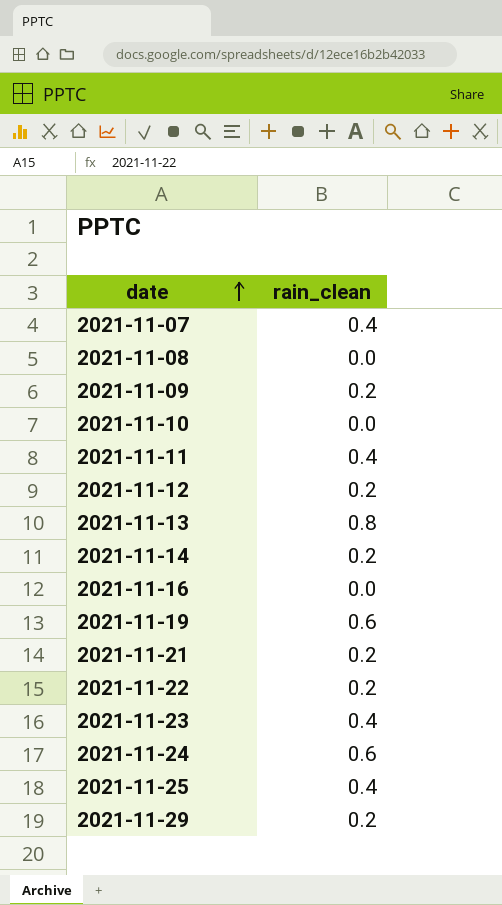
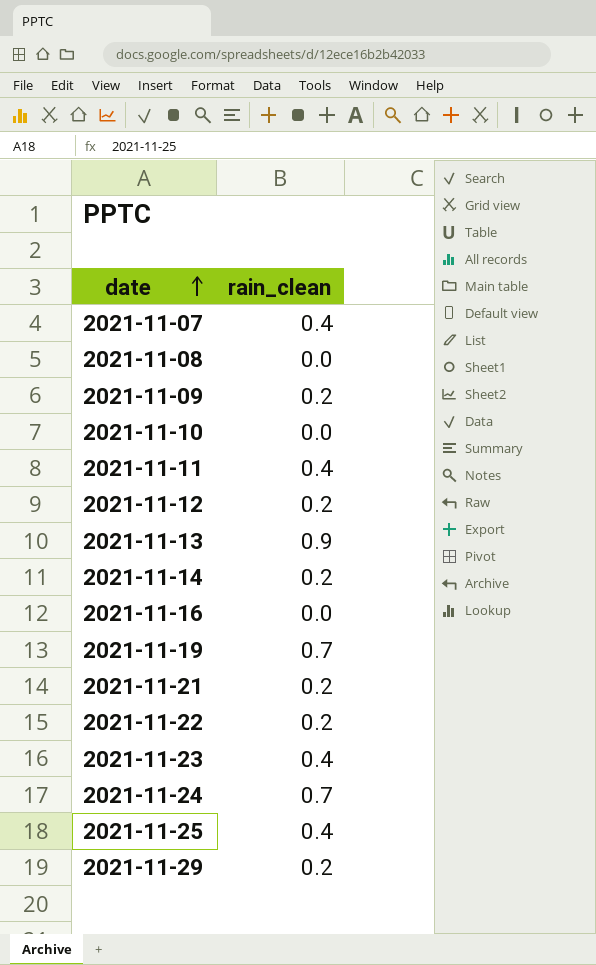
2021-11-13 | rain_clean: 0.8 -> 0.9
2021-11-19 | rain_clean: 0.6 -> 0.7
2021-11-24 | rain_clean: 0.6 -> 0.7

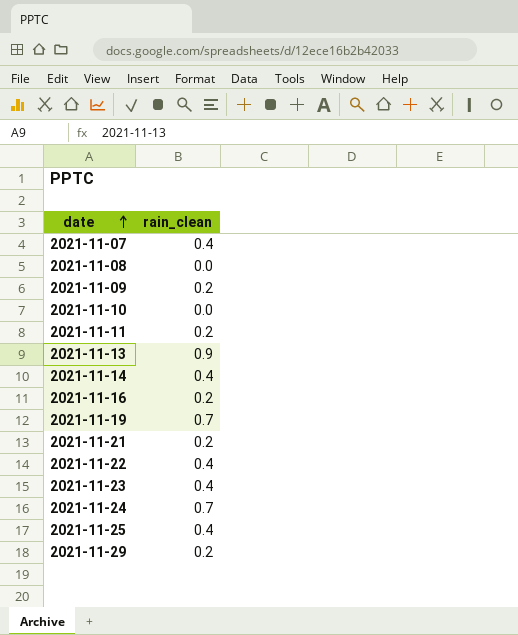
row 2021-11-12: 0.2 -> none
2021-11-11 | rain_clean: 0.4 -> 0.2
2021-11-14 | rain_clean: 0.2 -> 0.4
2021-11-16 | rain_clean: 0.0 -> 0.2
2021-11-22 | rain_clean: 0.2 -> 0.4

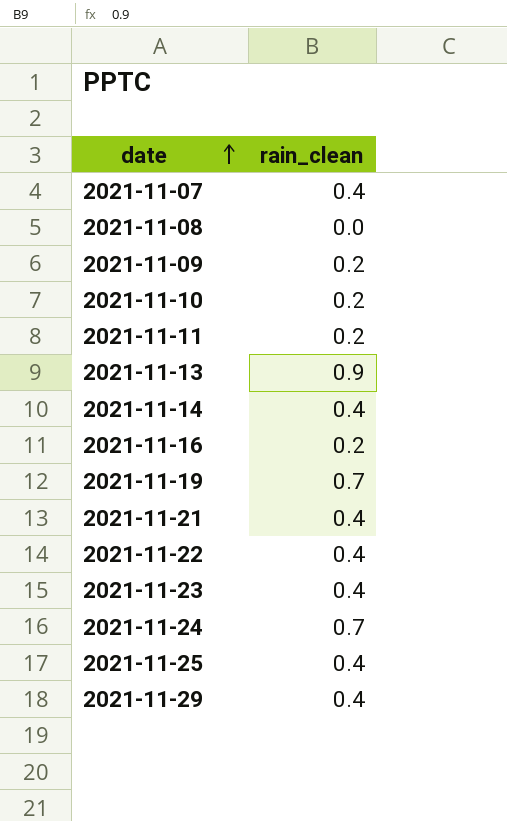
2021-11-10 | rain_clean: 0.0 -> 0.2
2021-11-21 | rain_clean: 0.2 -> 0.4
2021-11-29 | rain_clean: 0.2 -> 0.4

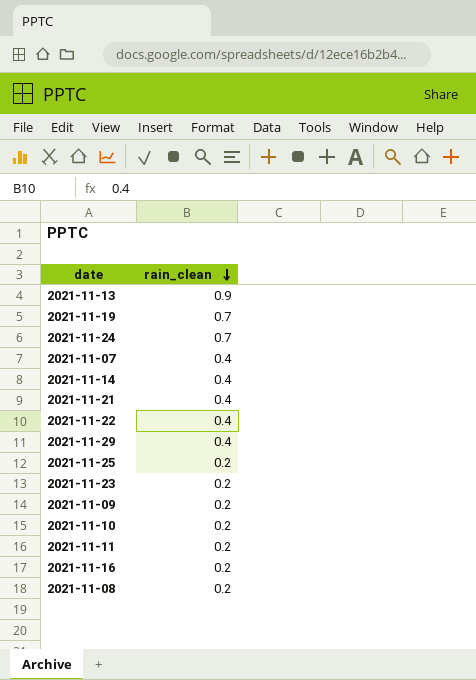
row order: date ascending -> rain_clean descending
2021-11-25 | rain_clean: 0.4 -> 0.2
2021-11-23 | rain_clean: 0.4 -> 0.2
2021-11-08 | rain_clean: 0.0 -> 0.2

